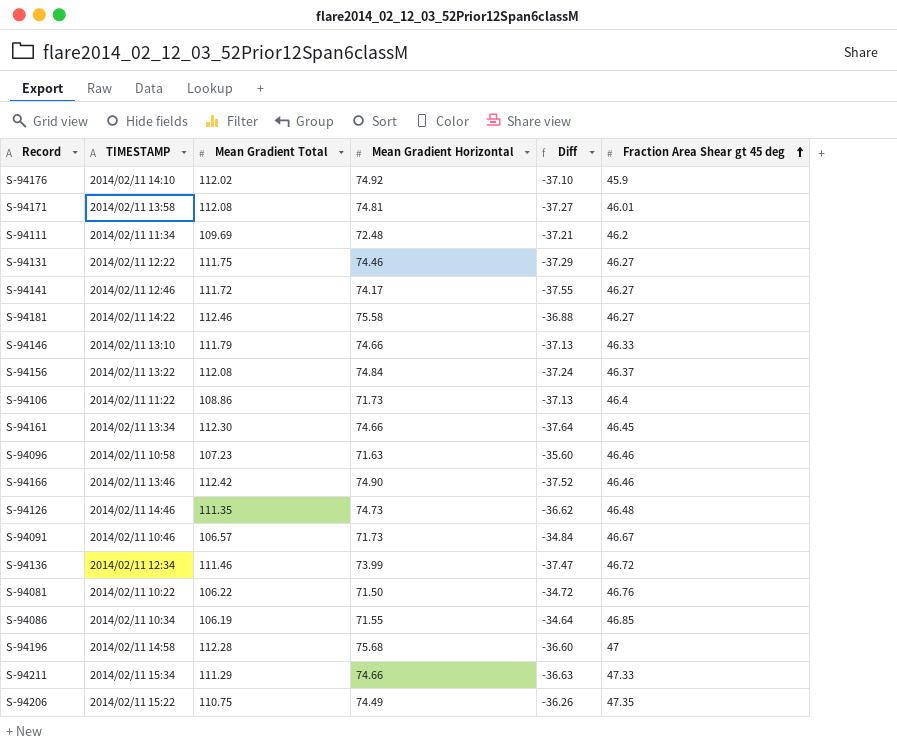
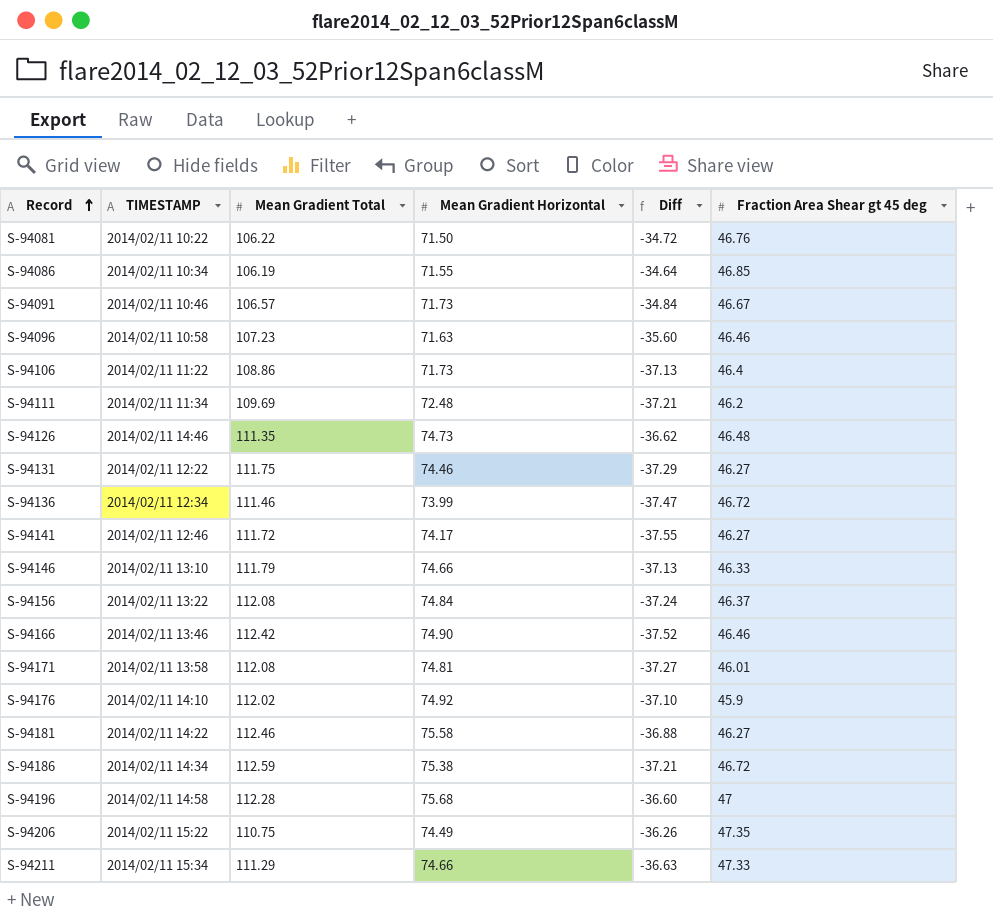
row order: Fraction Area Shear gt 45 deg ascending -> Record ascending
row S-94161: 2014/02/11 13:34 | 112.30 | 74.66 | -37.64 | 46.45 -> none
row S-94186: none -> 2014/02/11 14:34 | 112.59 | 75.38 | -37.21 | 46.72

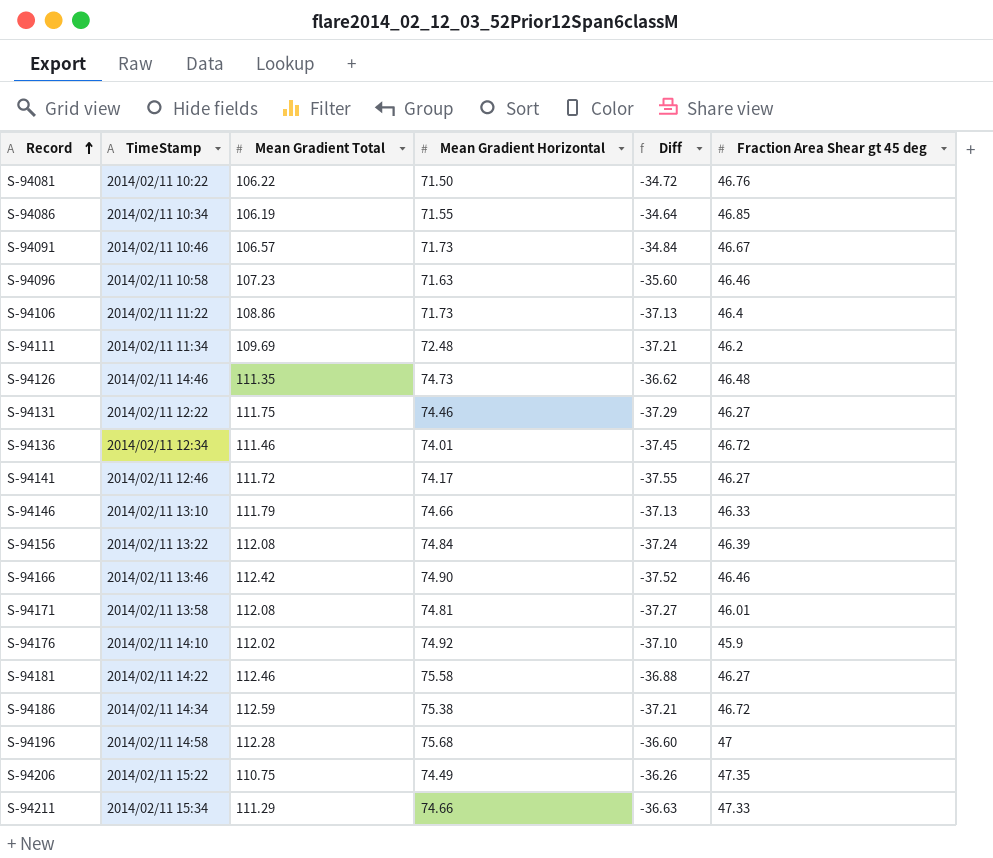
column name: TIMESTAMP -> TimeStamp
S-94136 | Mean Gradient Horizontal: 73.99 -> 74.01
S-94136 | Diff: -37.47 -> -37.45
S-94156 | Fraction Area Shear gt 45 deg: 46.37 -> 46.39

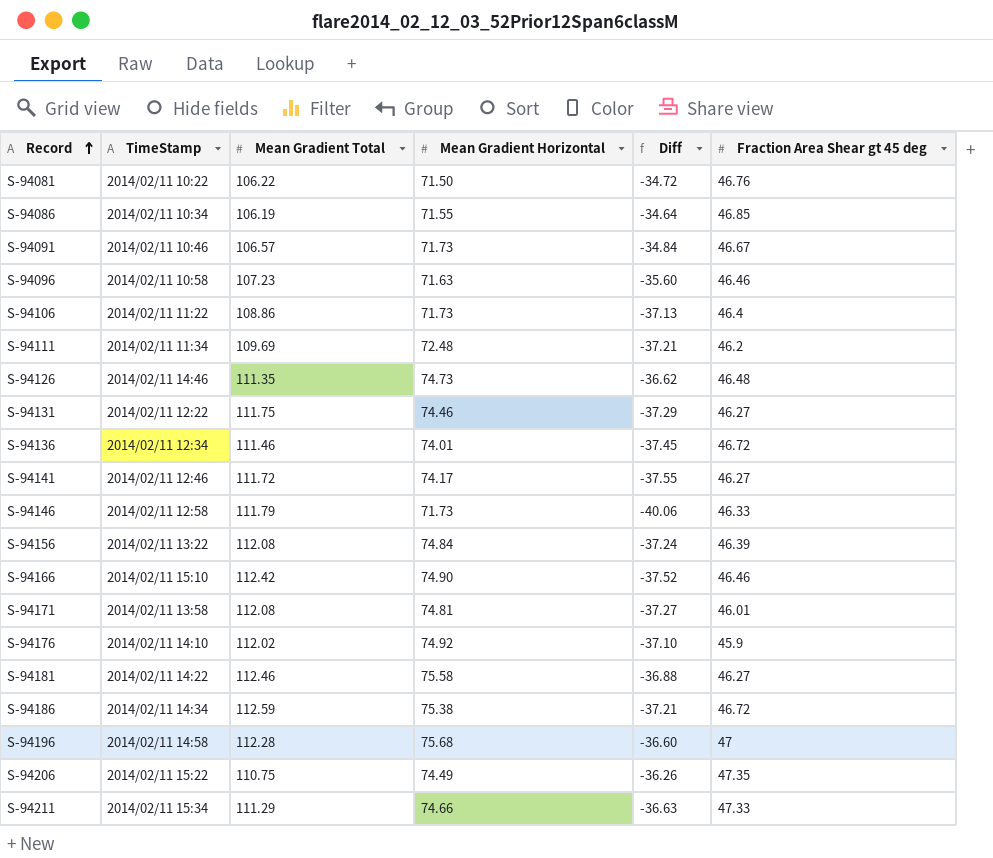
S-94146 | TimeStamp: 2014/02/11 13:10 -> 2014/02/11 12:58
S-94146 | Mean Gradient Horizontal: 74.66 -> 71.73
S-94146 | Diff: -37.13 -> -40.06
S-94166 | TimeStamp: 2014/02/11 13:46 -> 2014/02/11 15:10

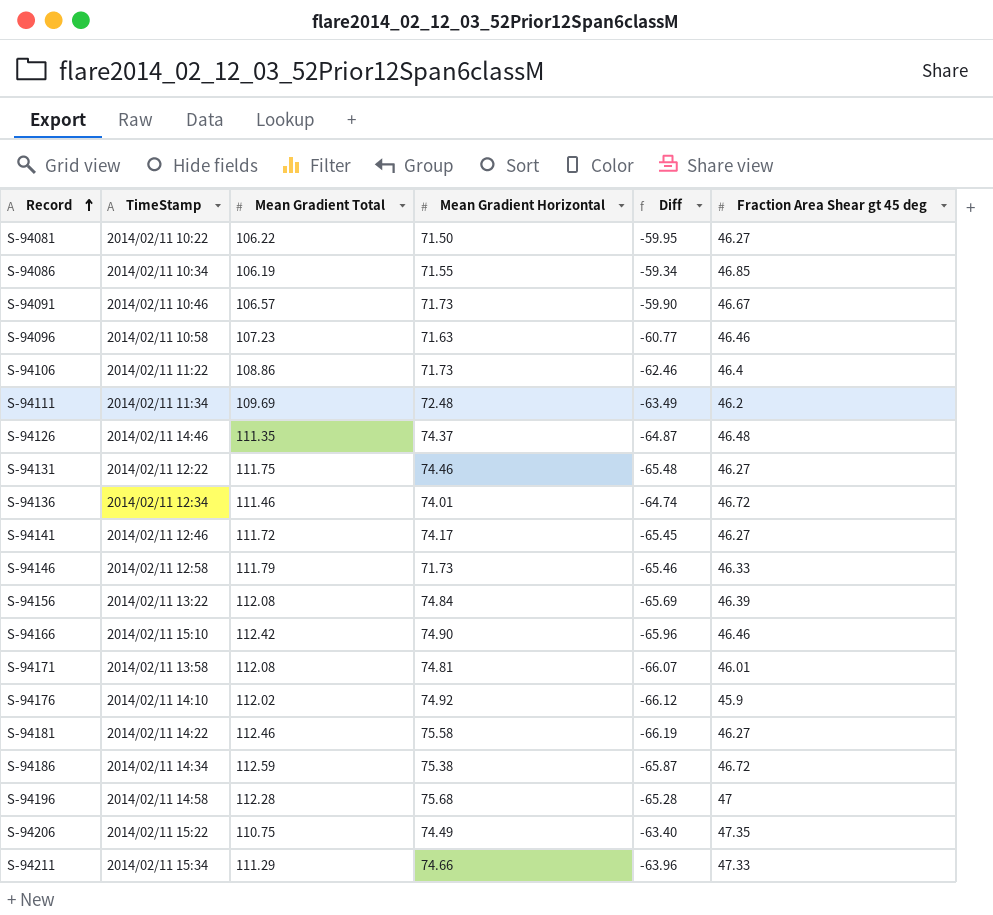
column Diff | formula: [Mean Gradient Horizontal] - [Mean Gradient Total] -> [Fraction Area Shear gt 45 deg] - [Mean Gradient Total]
S-94081 | Fraction Area Shear gt 45 deg: 46.76 -> 46.27
S-94126 | Mean Gradient Horizontal: 74.73 -> 74.37

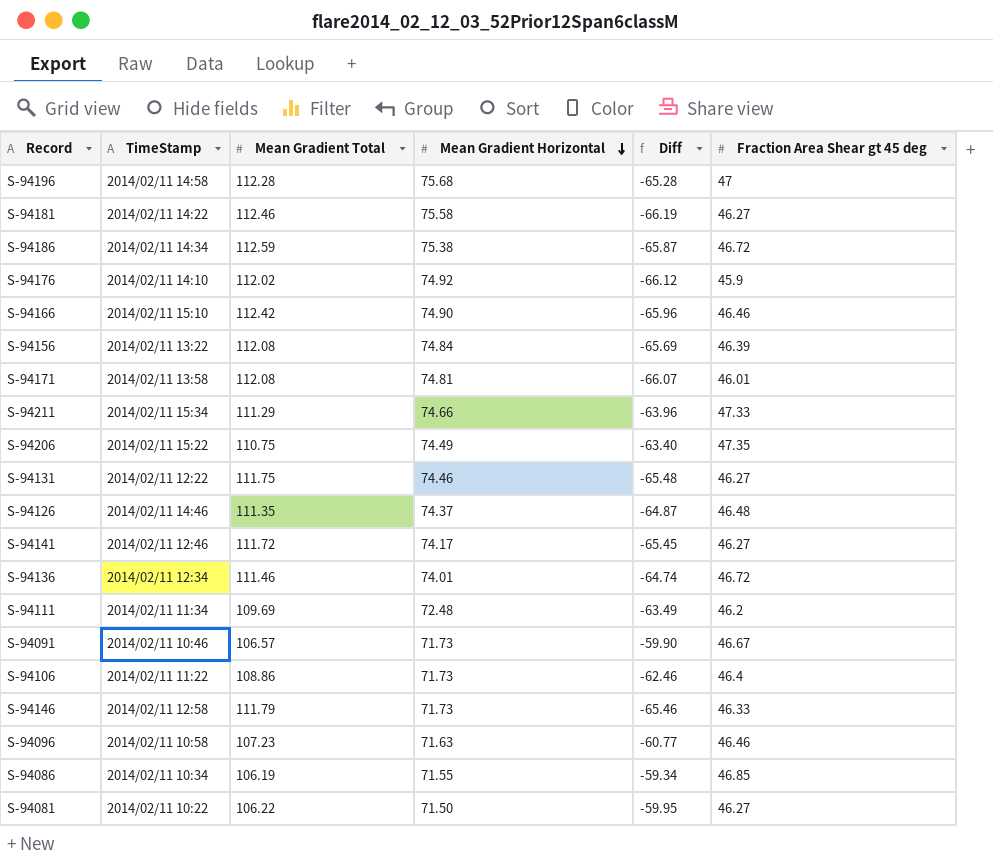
row order: Record ascending -> Mean Gradient Horizontal descending

